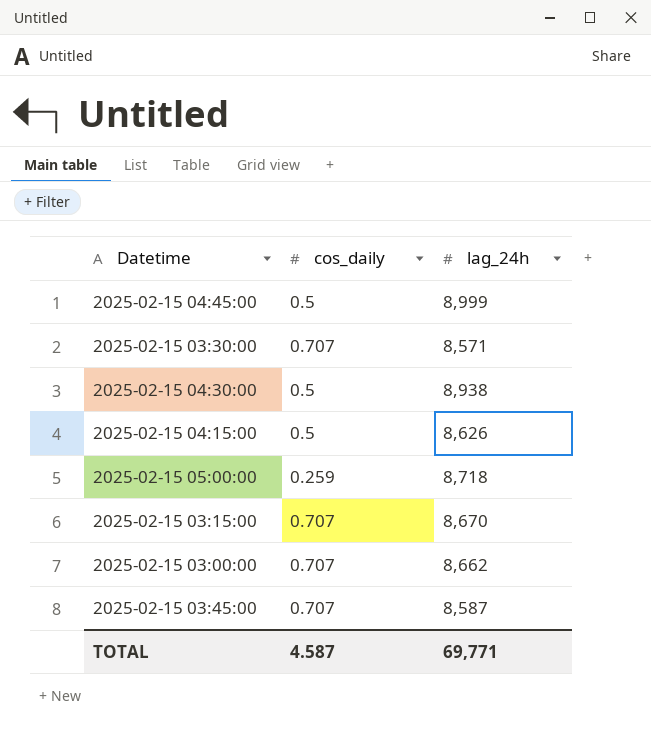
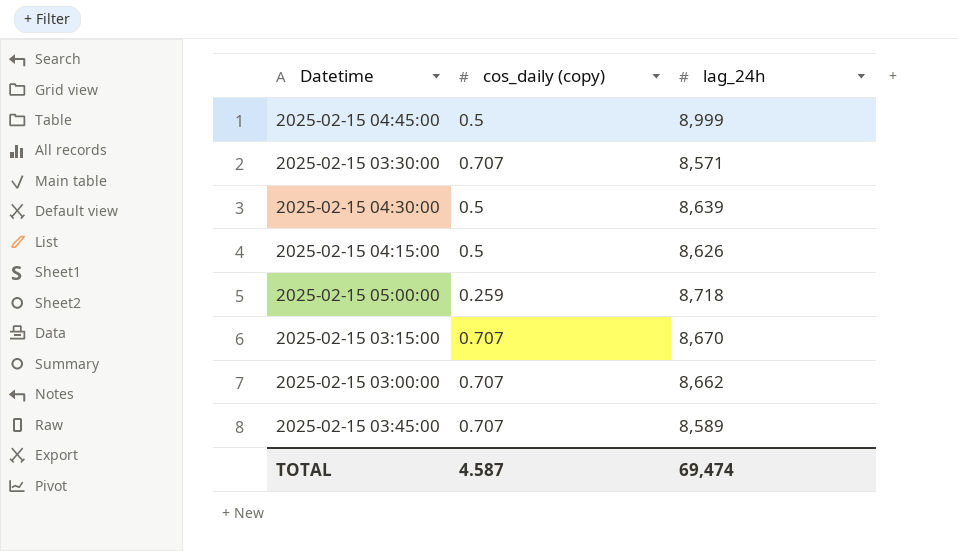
column name: cos_daily -> cos_daily (copy)
2025-02-15 04:30:00 | lag_24h: 8,938 -> 8,639
2025-02-15 03:45:00 | lag_24h: 8,587 -> 8,589
TOTAL | lag_24h: 69,771 -> 69,474

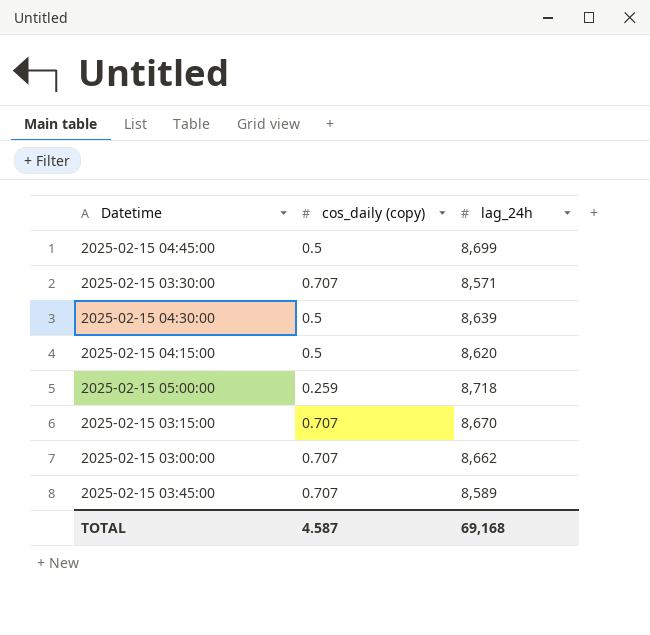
2025-02-15 04:45:00 | lag_24h: 8,999 -> 8,699
2025-02-15 04:15:00 | lag_24h: 8,626 -> 8,620
TOTAL | lag_24h: 69,474 -> 69,168

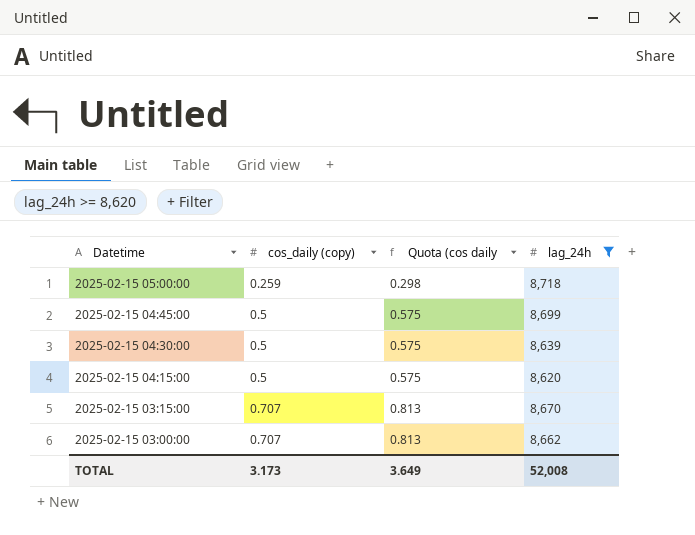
filter: none -> lag_24h >= 8,620
row order: none -> Datetime descending
column Quota (cos daily | formula: none -> [cos_daily (copy)] * 1.15
TOTAL | cos_daily (copy): 4.587 -> 3.173
TOTAL | lag_24h: 69,168 -> 52,008

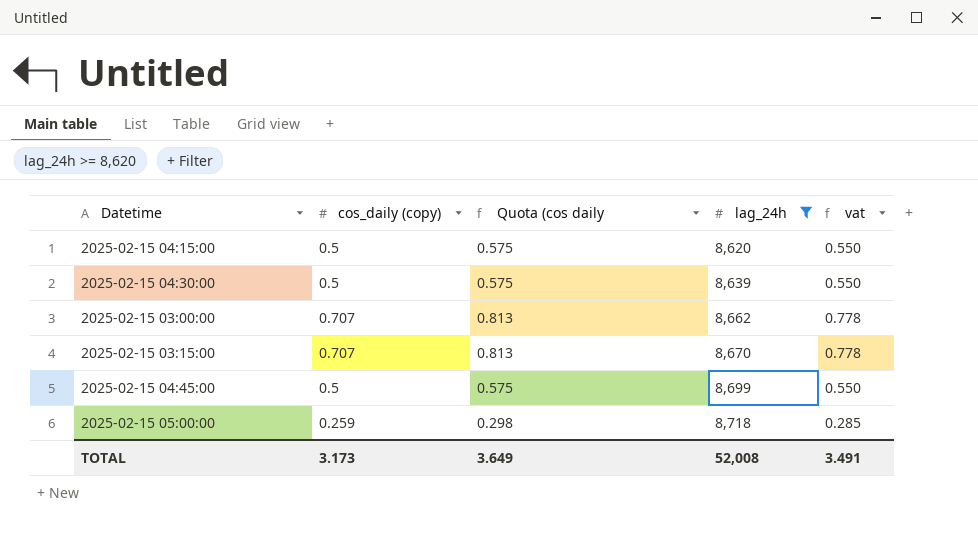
row order: Datetime descending -> lag_24h ascending
column vat | formula: none -> [cos_daily (copy)] * 1.1

